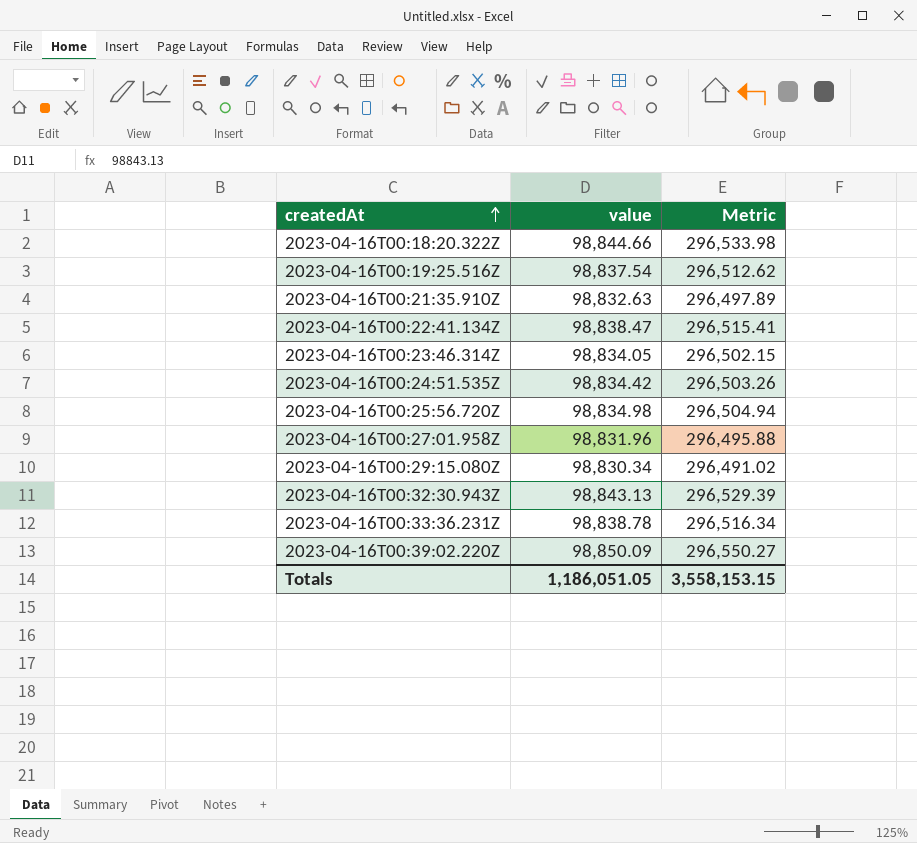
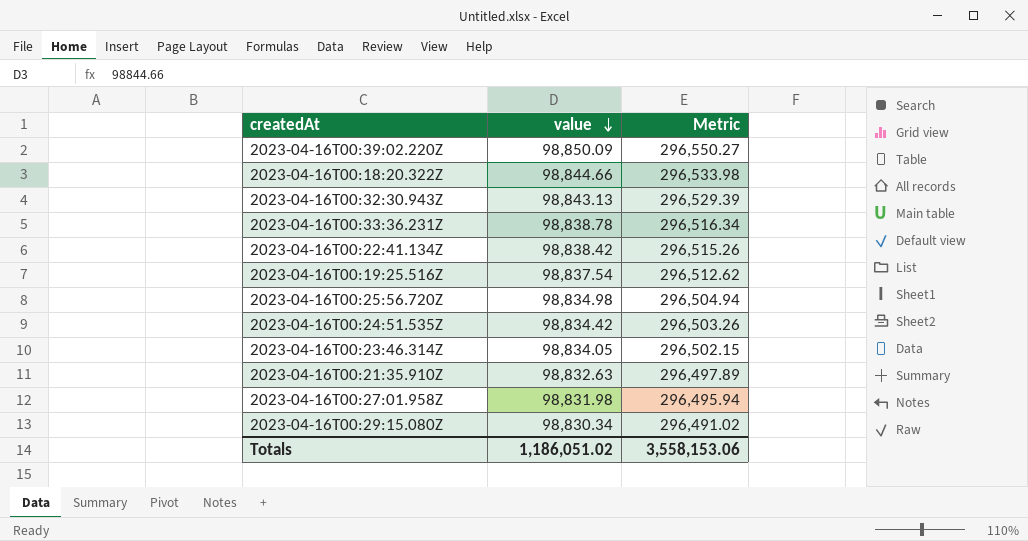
row order: createdAt ascending -> value descending
2023-04-16T00:22:41.134Z | value: 98,838.47 -> 98,838.42
2023-04-16T00:22:41.134Z | Metric: 296,515.41 -> 296,515.26
2023-04-16T00:27:01.958Z | value: 98,831.96 -> 98,831.98
2023-04-16T00:27:01.958Z | Metric: 296,495.88 -> 296,495.94
Totals | value: 1,186,051.05 -> 1,186,051.02
Totals | Metric: 3,558,153.15 -> 3,558,153.06

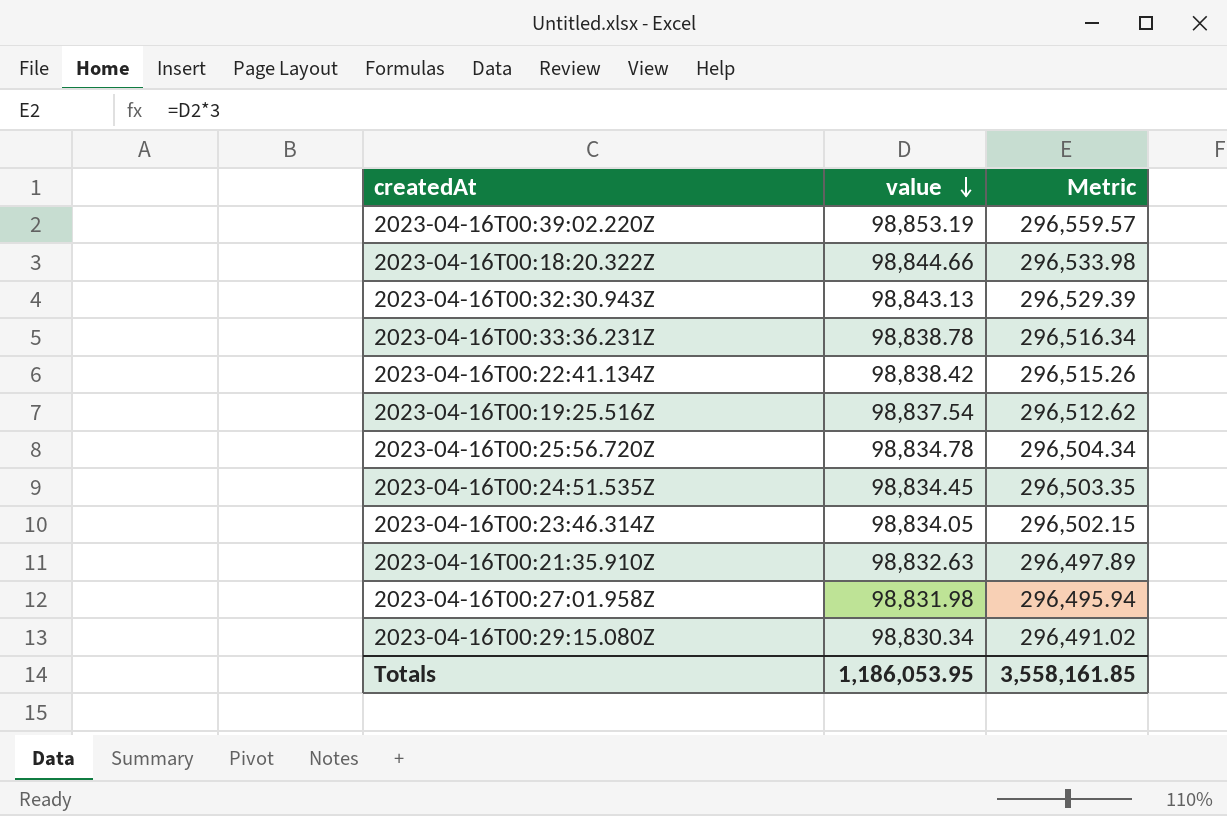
2023-04-16T00:39:02.220Z | value: 98,850.09 -> 98,853.19
2023-04-16T00:39:02.220Z | Metric: 296,550.27 -> 296,559.57
2023-04-16T00:25:56.720Z | value: 98,834.98 -> 98,834.78
2023-04-16T00:25:56.720Z | Metric: 296,504.94 -> 296,504.34
2023-04-16T00:24:51.535Z | value: 98,834.42 -> 98,834.45
2023-04-16T00:24:51.535Z | Metric: 296,503.26 -> 296,503.35
Totals | value: 1,186,051.02 -> 1,186,053.95
Totals | Metric: 3,558,153.06 -> 3,558,161.85

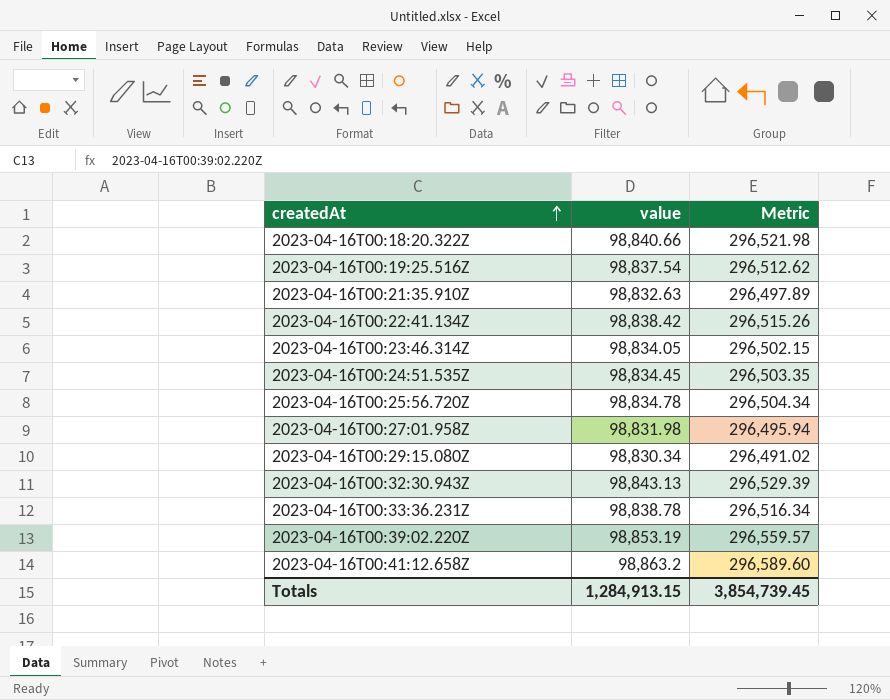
row order: value descending -> createdAt ascending
2023-04-16T00:18:20.322Z | value: 98,844.66 -> 98,840.66
2023-04-16T00:18:20.322Z | Metric: 296,533.98 -> 296,521.98
row 2023-04-16T00:41:12.658Z: none -> 98,863.2 | 296,589.60
Totals | value: 1,186,053.95 -> 1,284,913.15
Totals | Metric: 3,558,161.85 -> 3,854,739.45

